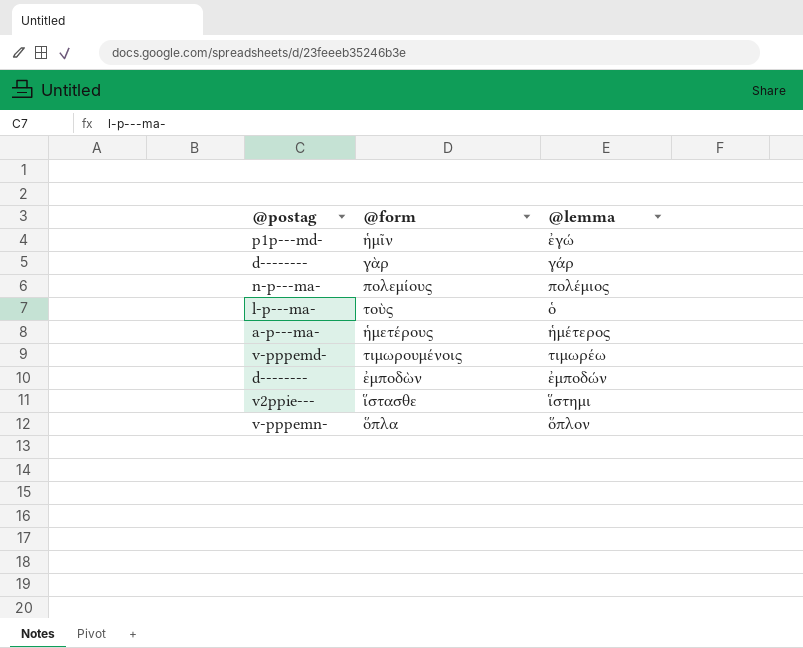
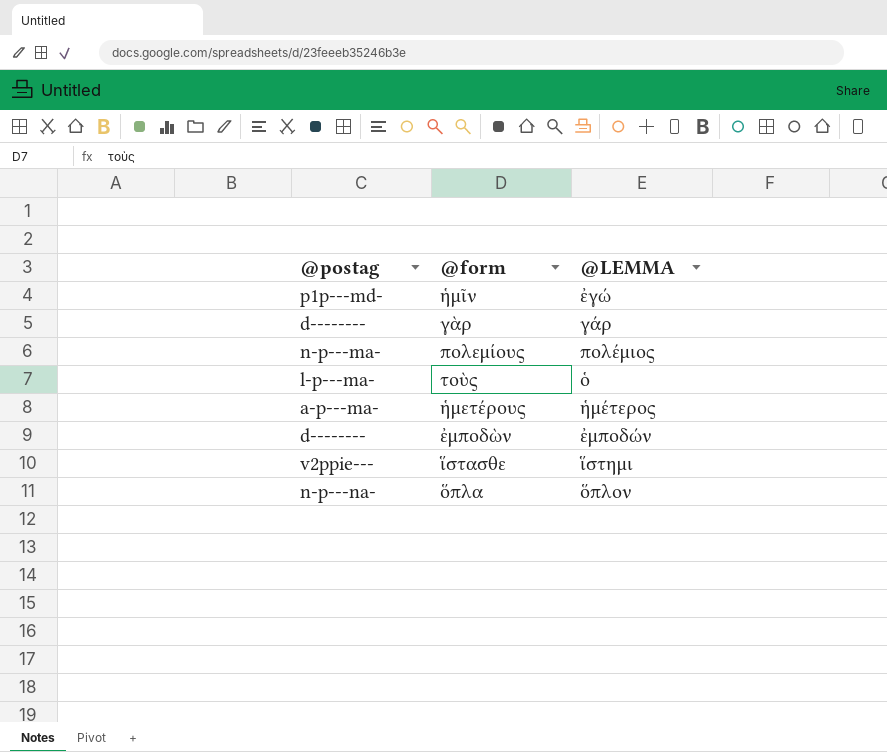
column name: @lemma -> @LEMMA
row τιμωρουμένοις: v-pppemd- | τιμωρέω -> none
ὅπλα | @postag: v-pppemn- -> n-p---na-

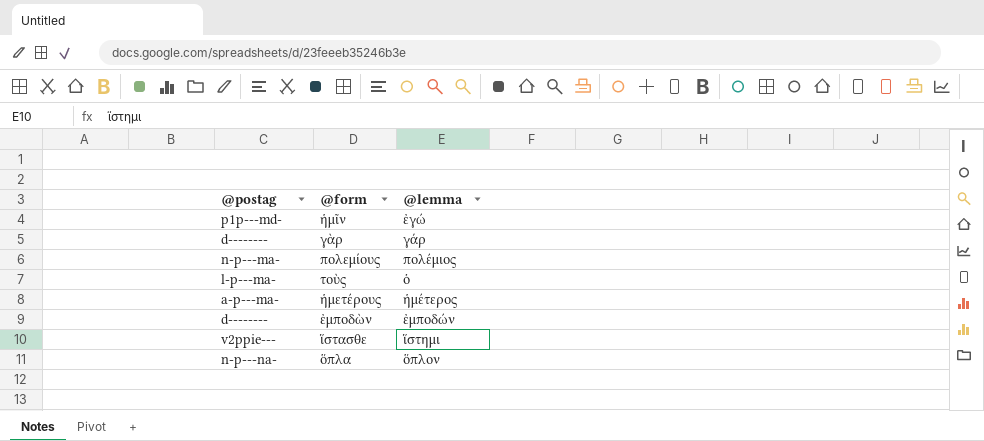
column name: @LEMMA -> @lemma

